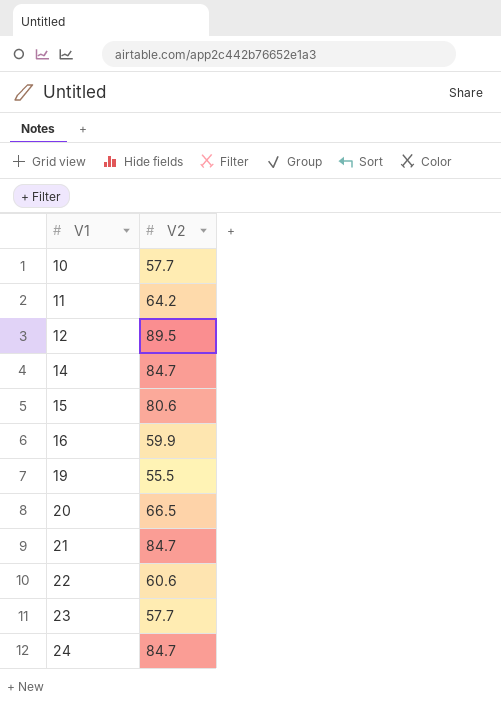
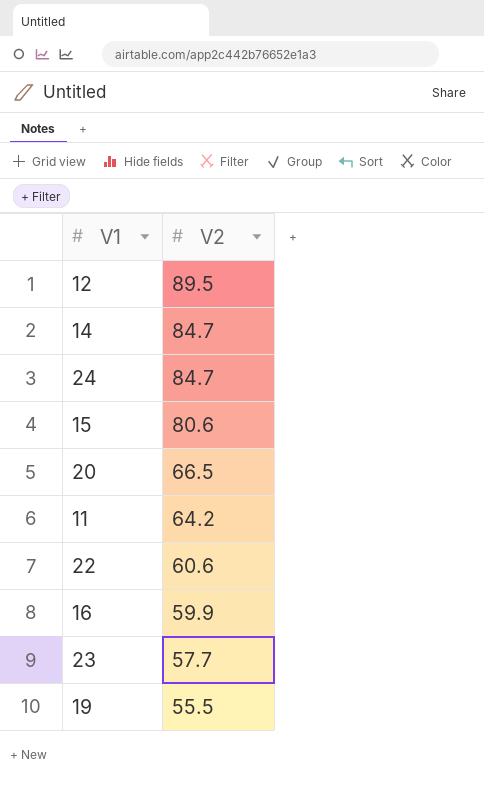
row order: V1 ascending -> V2 descending
row 10: 57.7 -> none
row 21: 84.7 -> none

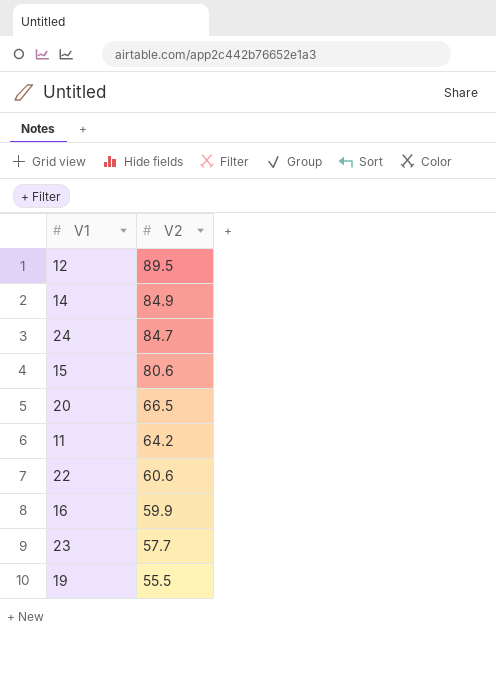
14 | V2: 84.7 -> 84.9

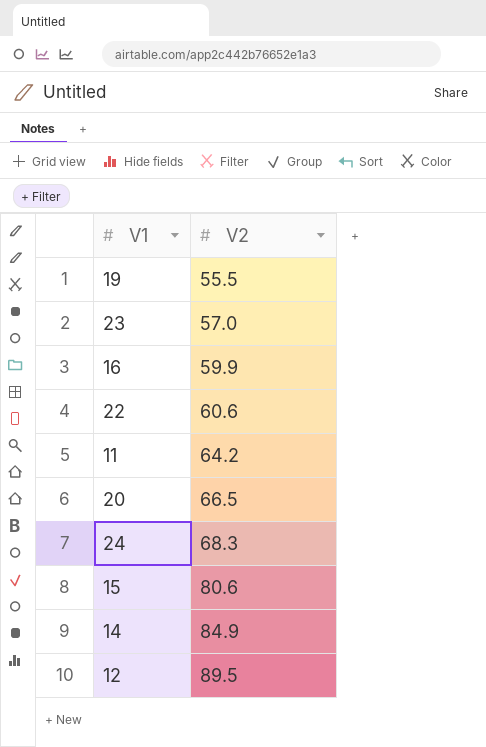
row order: V2 descending -> V2 ascending
23 | V2: 57.7 -> 57.0
24 | V2: 84.7 -> 68.3

